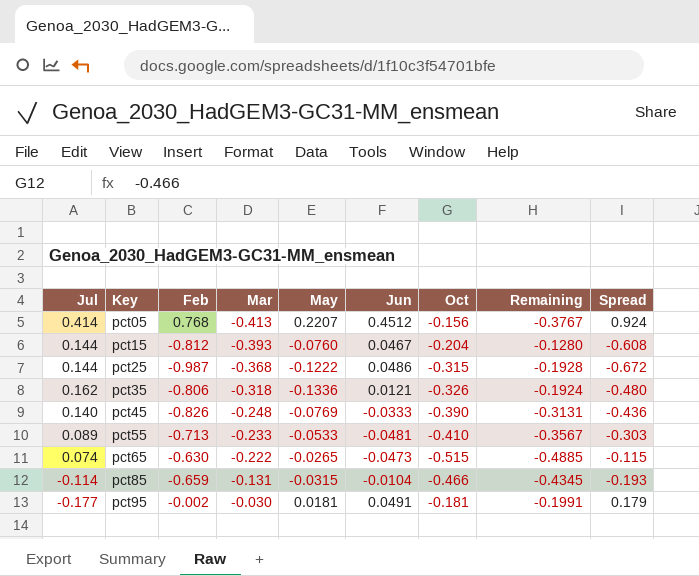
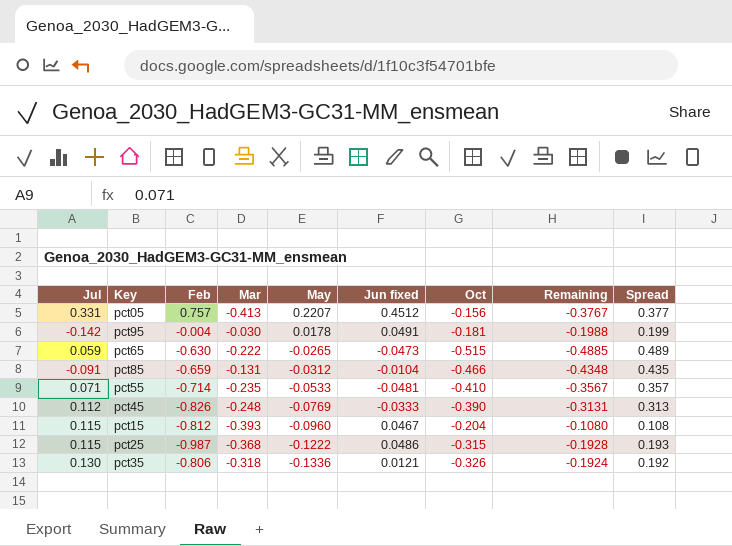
row order: Key ascending -> May descending
column name: Jun -> Jun fixed
column Spread | formula: [Feb] - [Oct] -> [May] - [Oct]
pct05 | Jul: 0.414 -> 0.331
pct05 | Feb: 0.768 -> 0.757
pct95 | Jul: -0.177 -> -0.142
pct95 | Feb: -0.002 -> -0.004
pct95 | May: 0.0181 -> 0.0178
pct95 | Remaining: -0.1991 -> -0.1988
pct65 | Jul: 0.074 -> 0.059
pct85 | Jul: -0.114 -> -0.091
pct85 | May: -0.0315 -> -0.0312
pct85 | Remaining: -0.4345 -> -0.4348
pct55 | Jul: 0.089 -> 0.071
pct55 | Feb: -0.713 -> -0.714
pct55 | Mar: -0.233 -> -0.235
pct45 | Jul: 0.140 -> 0.112
pct15 | Jul: 0.144 -> 0.115
pct15 | May: -0.0760 -> -0.0960
pct15 | Remaining: -0.1280 -> -0.1080
pct25 | Jul: 0.144 -> 0.115
pct35 | Jul: 0.162 -> 0.130

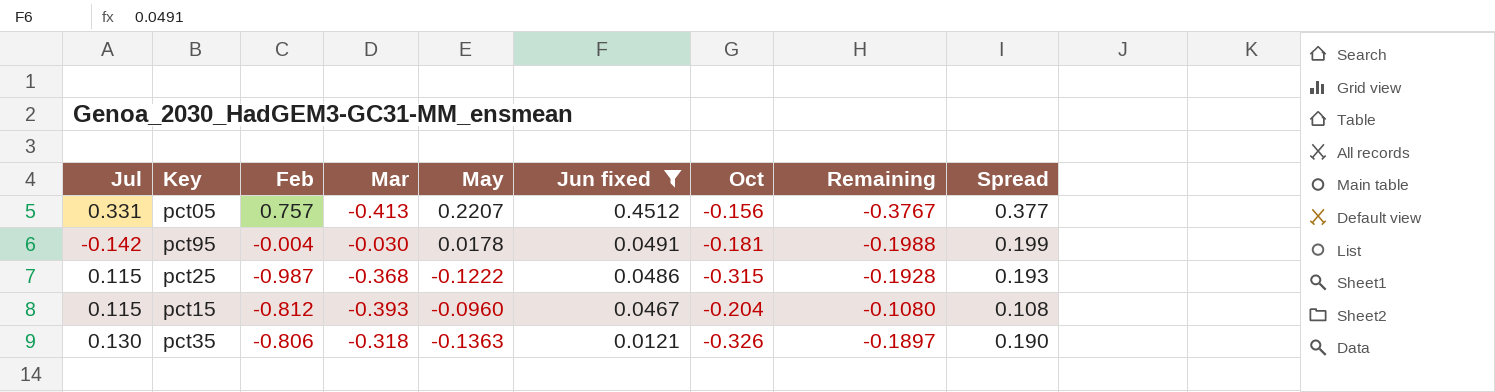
filter: none -> Jun fixed >= 0.0121
row order: May descending -> Jun fixed descending
pct35 | May: -0.1336 -> -0.1363
pct35 | Remaining: -0.1924 -> -0.1897
pct35 | Spread: 0.192 -> 0.190

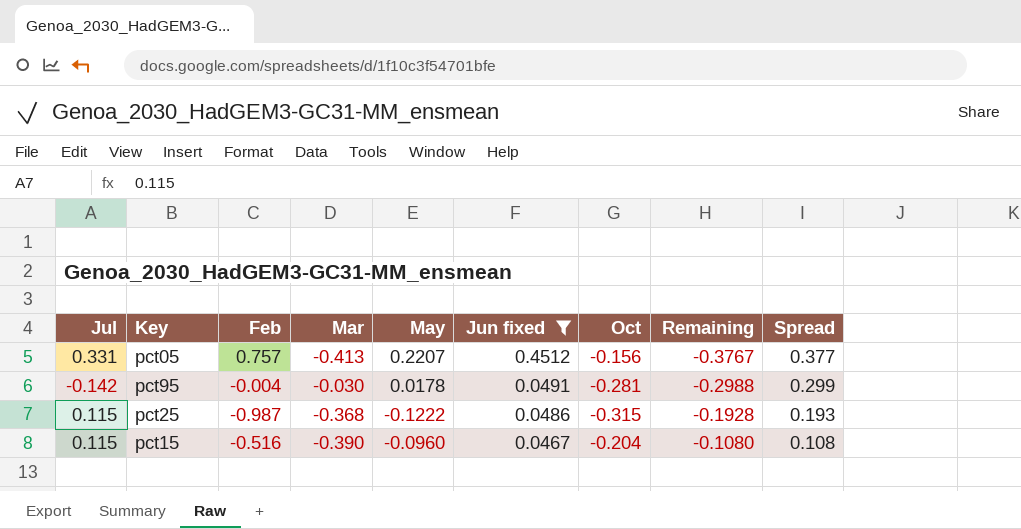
row pct35: 0.130 | -0.806 | -0.318 | -0.1363 | 0.0121 | -0.326 | -0.1897 | 0.190 -> none
pct95 | Oct: -0.181 -> -0.281
pct95 | Remaining: -0.1988 -> -0.2988
pct95 | Spread: 0.199 -> 0.299
pct15 | Feb: -0.812 -> -0.516
pct15 | Mar: -0.393 -> -0.390

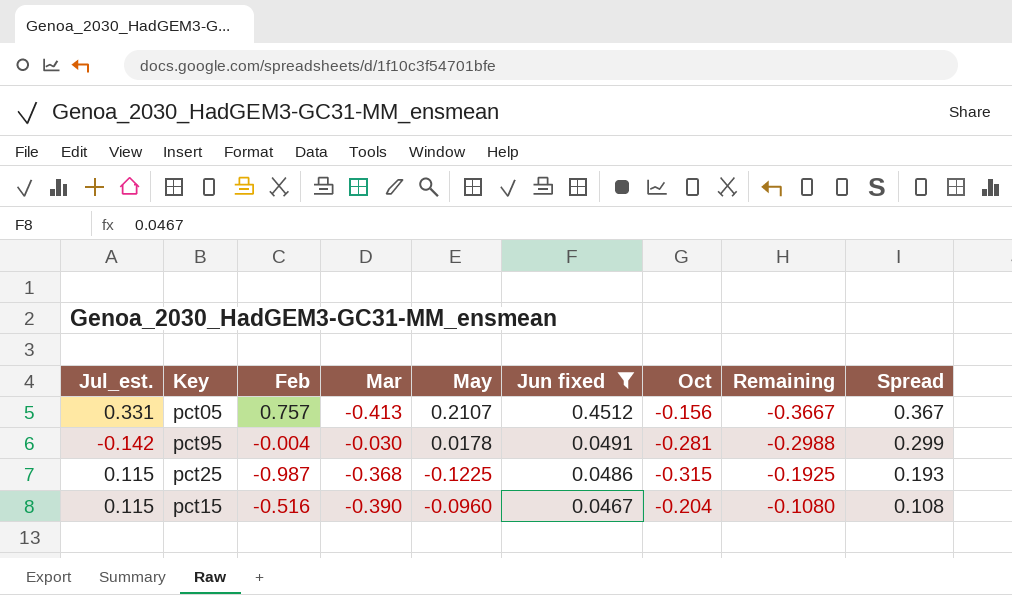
column name: Jul -> Jul_est.
pct05 | May: 0.2207 -> 0.2107
pct05 | Remaining: -0.3767 -> -0.3667
pct05 | Spread: 0.377 -> 0.367
pct25 | May: -0.1222 -> -0.1225
pct25 | Remaining: -0.1928 -> -0.1925

